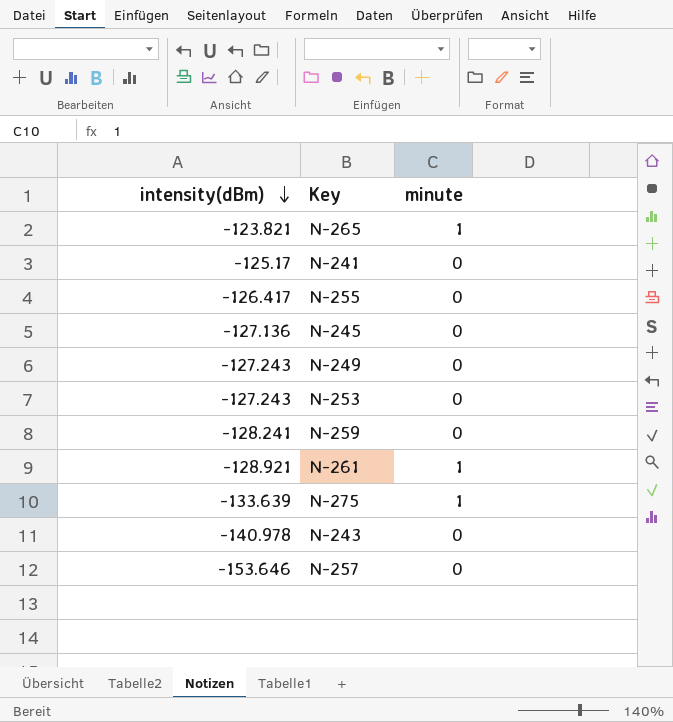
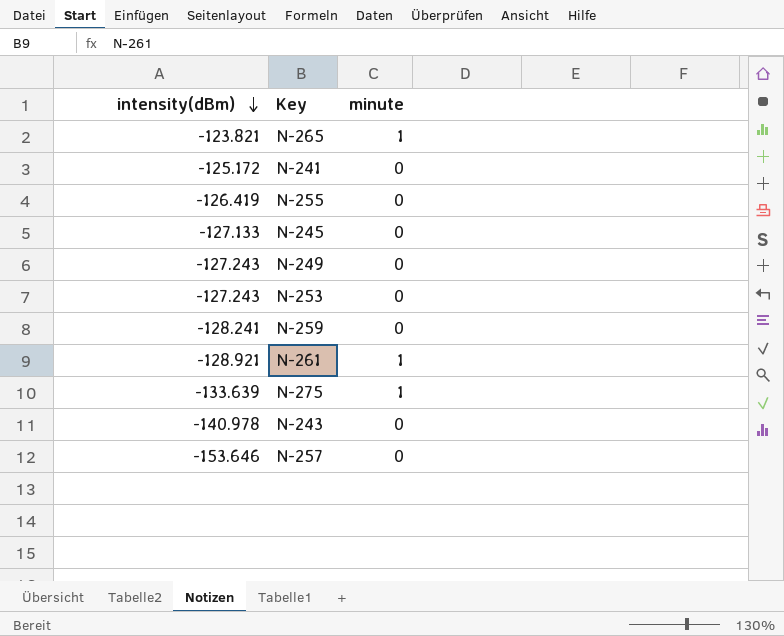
N-241 | intensity(dBm): -125.17 -> -125.172
N-255 | intensity(dBm): -126.417 -> -126.419
N-245 | intensity(dBm): -127.136 -> -127.133

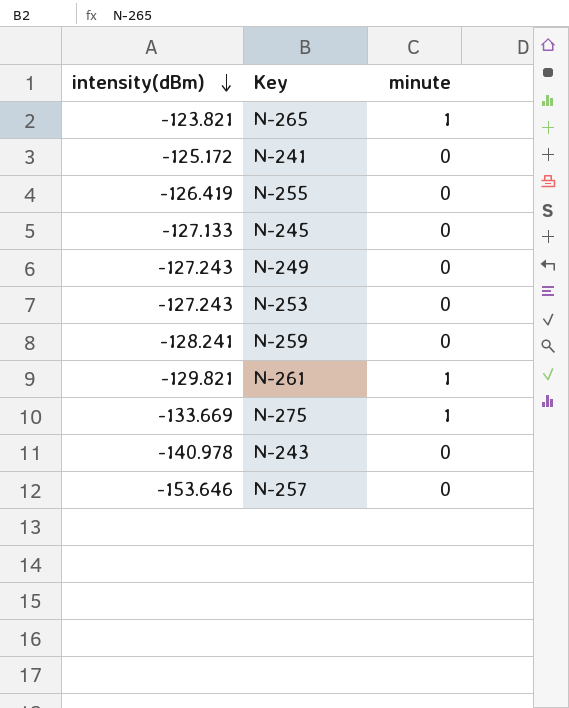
N-261 | intensity(dBm): -128.921 -> -129.821
N-275 | intensity(dBm): -133.639 -> -133.669

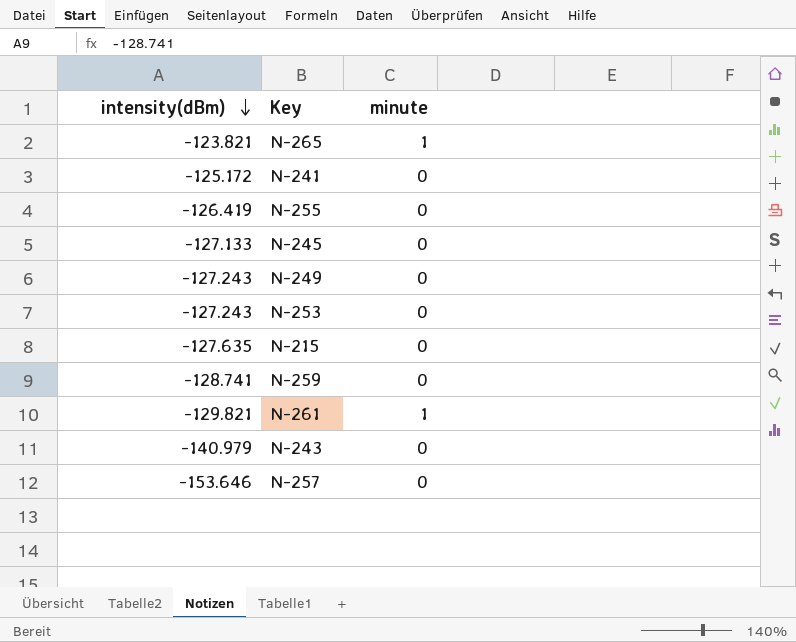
row N-275: -133.669 | 1 -> none
row N-215: none -> -127.635 | 0
N-259 | intensity(dBm): -128.241 -> -128.741
N-243 | intensity(dBm): -140.978 -> -140.979

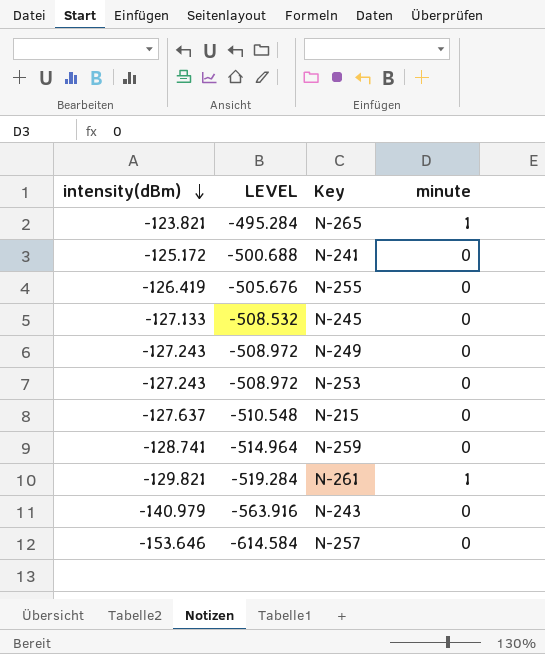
column LEVEL | formula: none -> [intensity(dBm)] * 4
N-215 | intensity(dBm): -127.635 -> -127.637

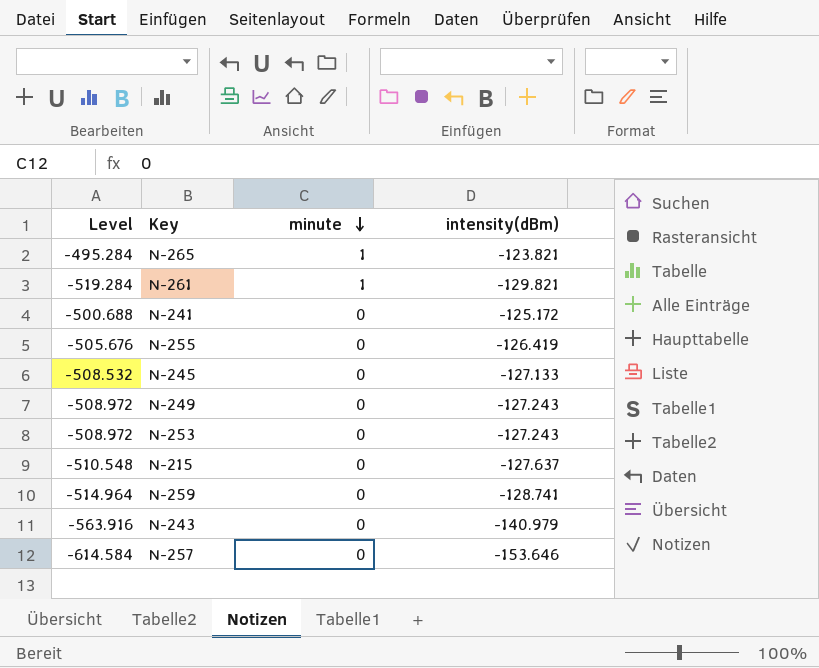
row order: intensity(dBm) descending -> minute descending
column name: LEVEL -> Level
column intensity(dBm) | position: 1 -> 4

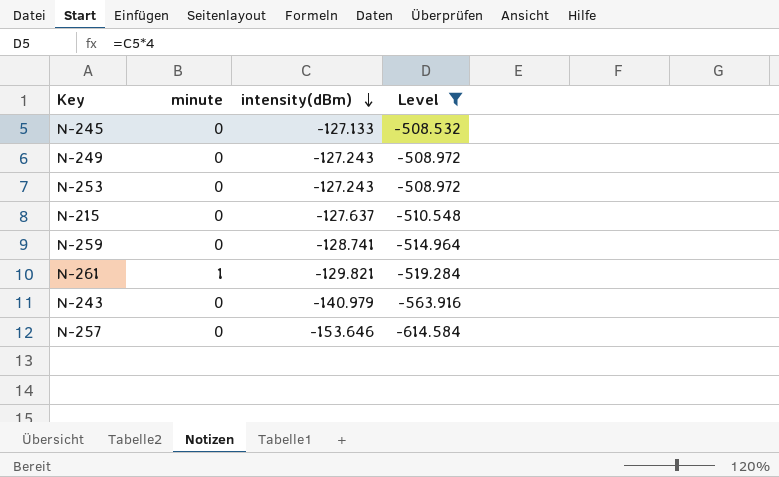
filter: none -> Level <= -508.532
row order: minute descending -> intensity(dBm) descending
column Level | position: 1 -> 4

